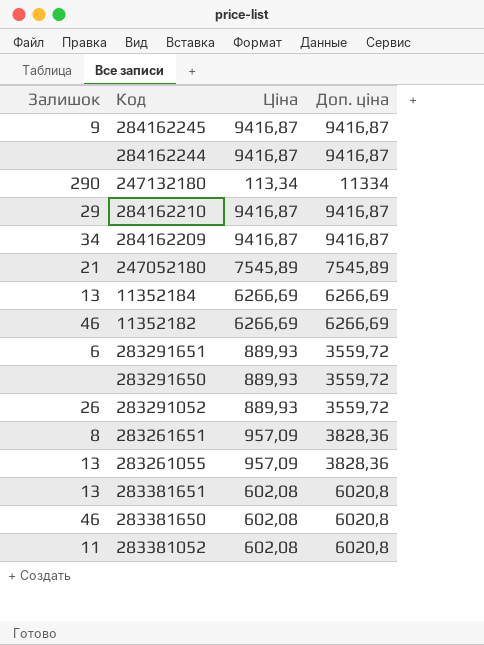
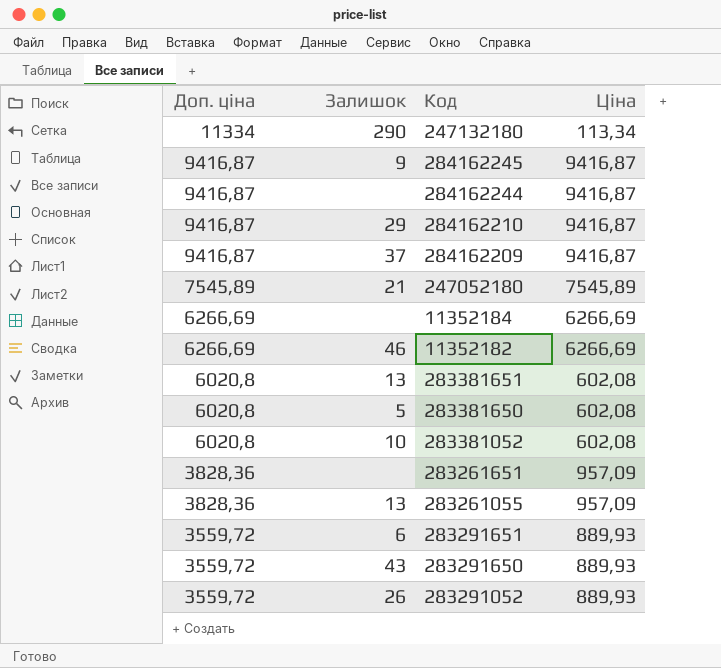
row order: none -> Доп. ціна descending
column Доп. ціна | position: 4 -> 1
284162209 | Залишок: 34 -> 37
11352184 | Залишок: 13 -> none
283381650 | Залишок: 46 -> 5
283381052 | Залишок: 11 -> 10
283261651 | Залишок: 8 -> none
283291650 | Залишок: none -> 43

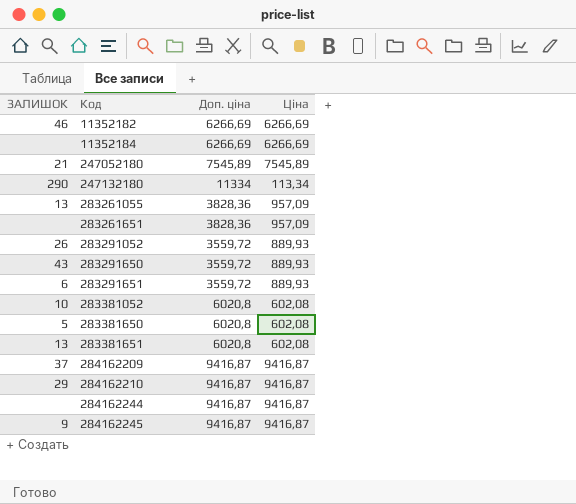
row order: Доп. ціна descending -> Код ascending
column name: Залишок -> ЗАЛИШОК
column Доп. ціна | position: 1 -> 3

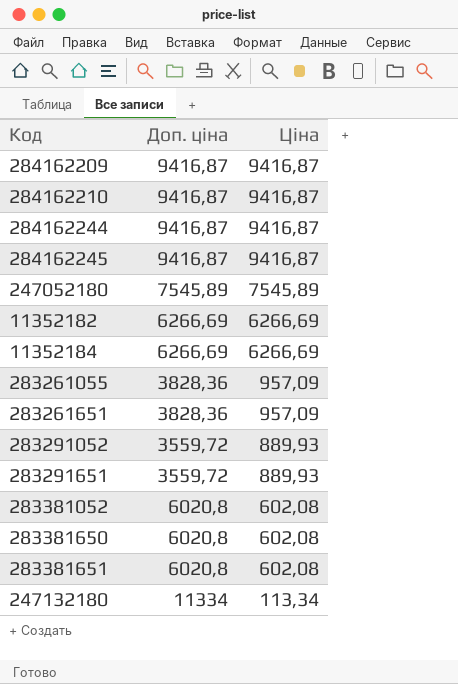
row order: Код ascending -> Ціна descending
column ЗАЛИШОК | position: 1 -> none
row 283291650: 43 | 3559,72 | 889,93 -> none

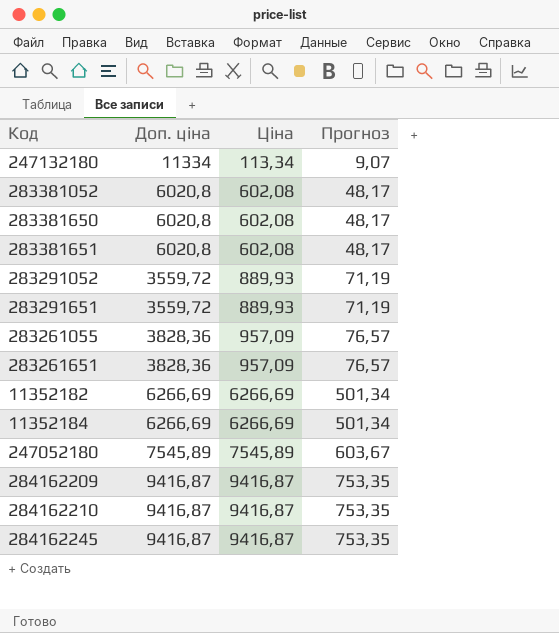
row order: Ціна descending -> Ціна ascending
column Прогноз | formula: none -> [Ціна] * 0,08
row 284162244: 9416,87 | 9416,87 -> none

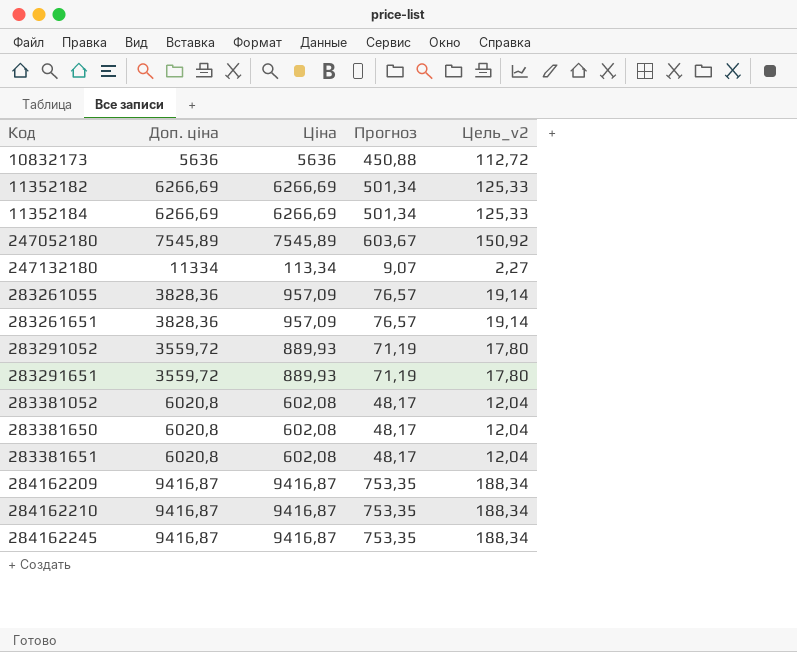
row order: Ціна ascending -> Код ascending
column Цель_v2 | formula: none -> [Ціна] * 0,02
row 10832173: none -> 5636 | 5636 | 450,88 | 112,72

